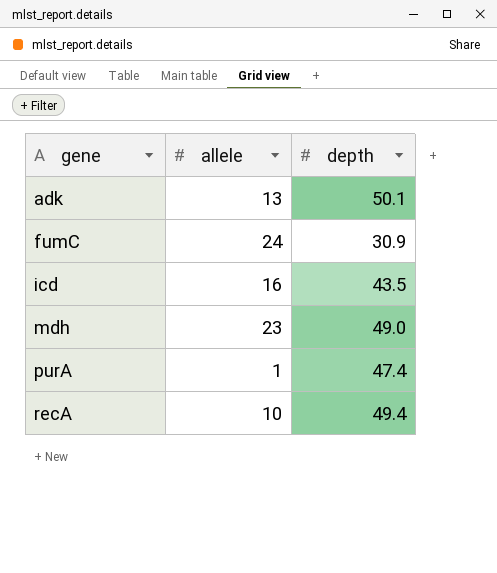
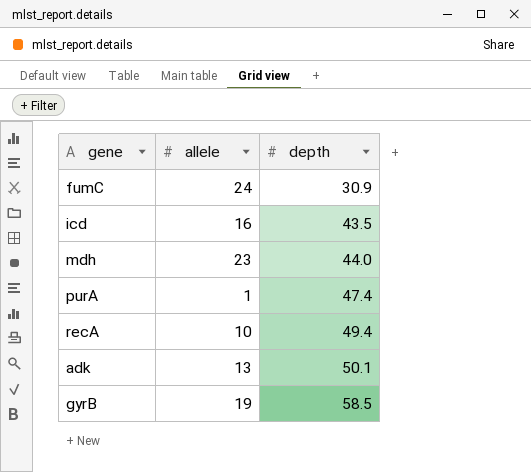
row order: gene ascending -> depth ascending
mdh | depth: 49.0 -> 44.0
row gyrB: none -> 19 | 58.5

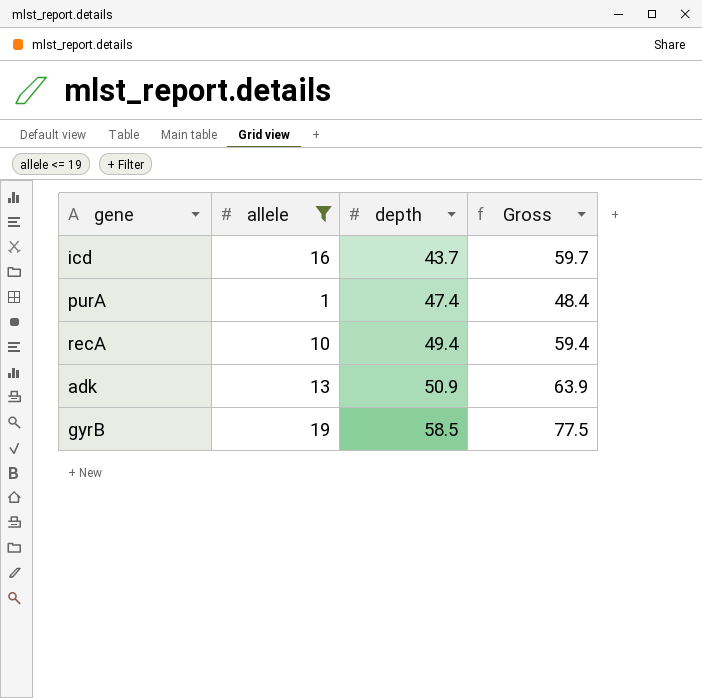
filter: none -> allele <= 19
column Gross | formula: none -> [allele] + [depth]
icd | depth: 43.5 -> 43.7
adk | depth: 50.1 -> 50.9

